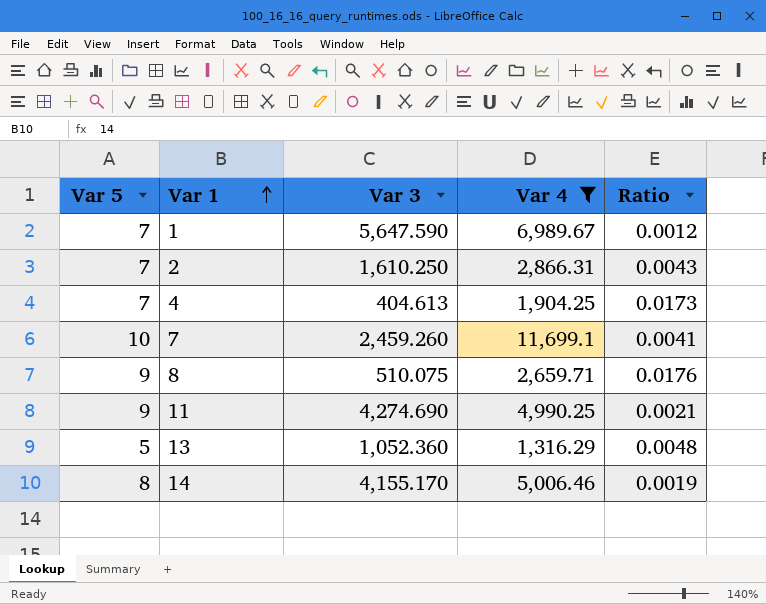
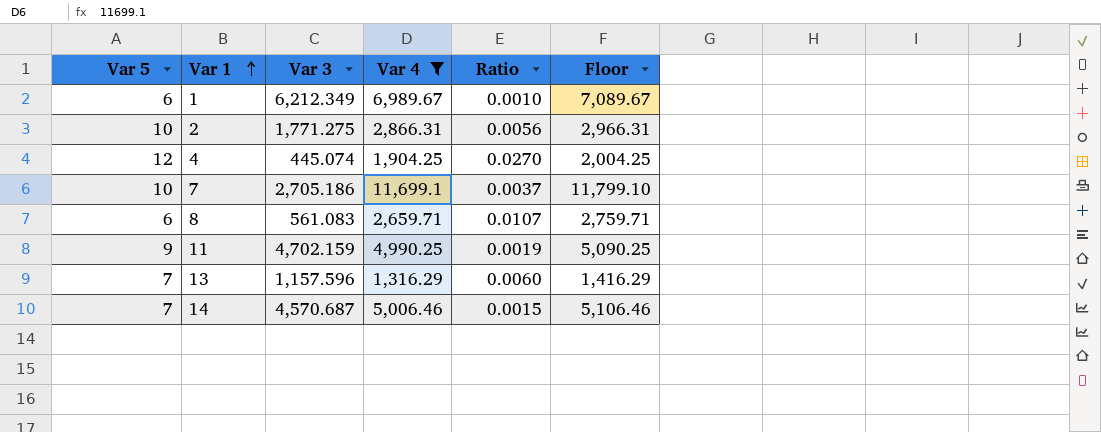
column Floor | formula: none -> [Var 4] + 100
1 | Var 5: 7 -> 6
1 | Var 3: 5,647.590 -> 6,212.349
1 | Ratio: 0.0012 -> 0.0010
2 | Var 5: 7 -> 10
2 | Var 3: 1,610.250 -> 1,771.275
2 | Ratio: 0.0043 -> 0.0056
4 | Var 5: 7 -> 12
4 | Var 3: 404.613 -> 445.074
4 | Ratio: 0.0173 -> 0.0270
7 | Var 3: 2,459.260 -> 2,705.186
7 | Ratio: 0.0041 -> 0.0037
8 | Var 5: 9 -> 6
8 | Var 3: 510.075 -> 561.083
8 | Ratio: 0.0176 -> 0.0107
11 | Var 3: 4,274.690 -> 4,702.159
11 | Ratio: 0.0021 -> 0.0019
13 | Var 5: 5 -> 7
13 | Var 3: 1,052.360 -> 1,157.596
13 | Ratio: 0.0048 -> 0.0060
14 | Var 5: 8 -> 7
14 | Var 3: 4,155.170 -> 4,570.687
14 | Ratio: 0.0019 -> 0.0015

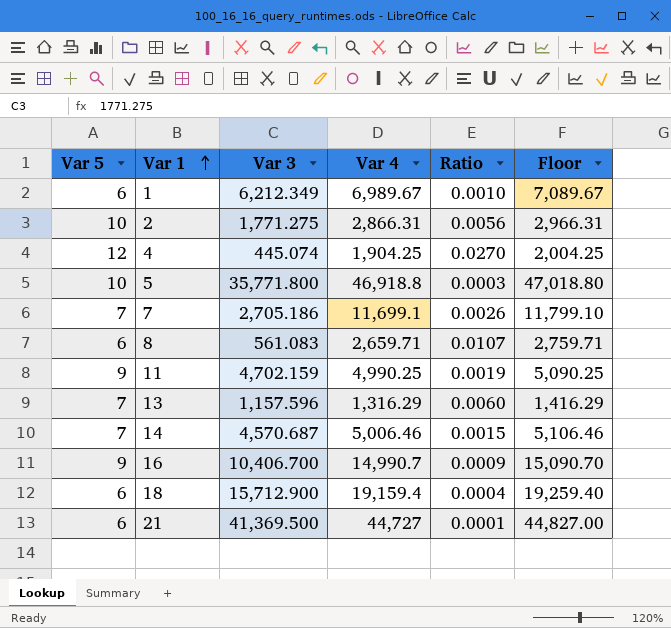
filter: Var 4 <= 11,699.1 -> none
7 | Var 5: 10 -> 7
7 | Ratio: 0.0037 -> 0.0026

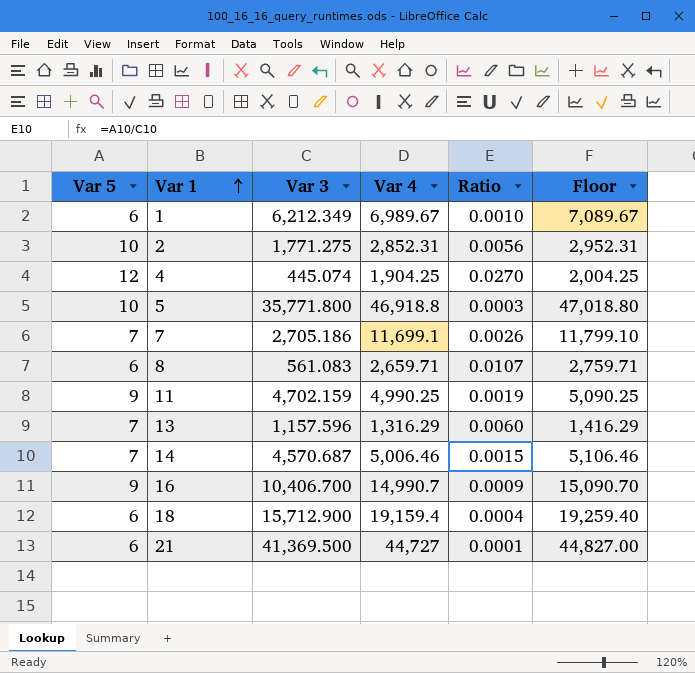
2 | Var 4: 2,866.31 -> 2,852.31
2 | Floor: 2,966.31 -> 2,952.31

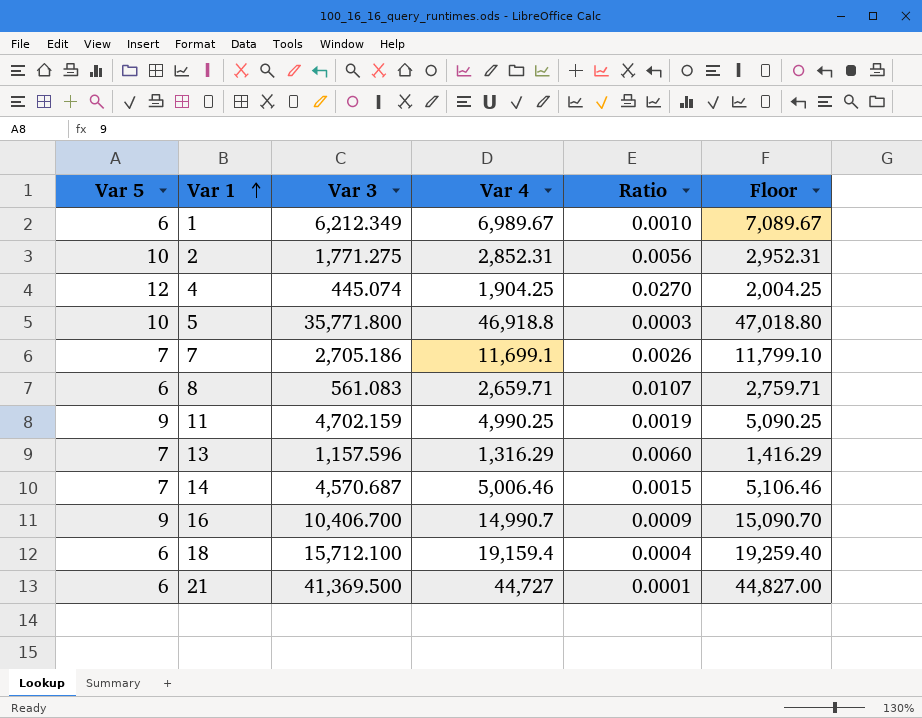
18 | Var 3: 15,712.900 -> 15,712.100

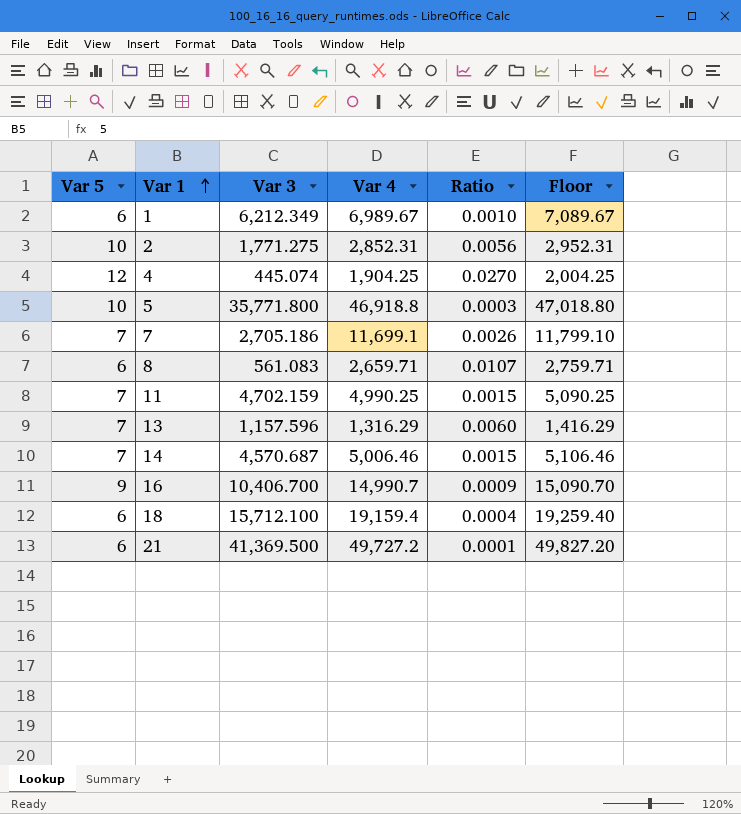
11 | Var 5: 9 -> 7
11 | Ratio: 0.0019 -> 0.0015
21 | Var 4: 44,727 -> 49,727.2
21 | Floor: 44,827.00 -> 49,827.20

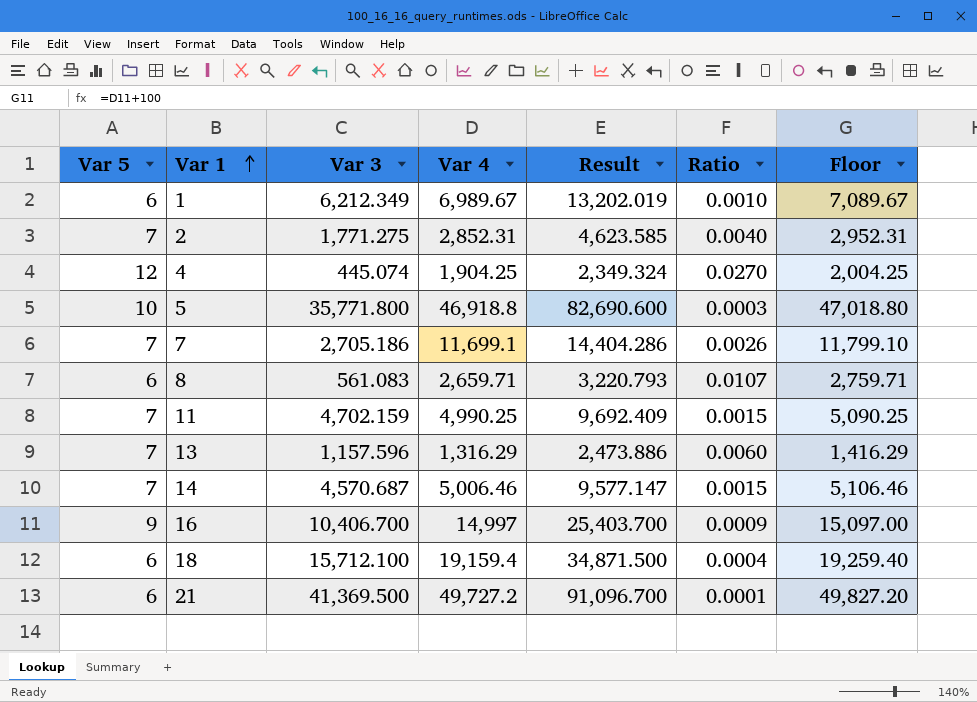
column Result | formula: none -> [Var 3] + [Var 4]
2 | Var 5: 10 -> 7
2 | Ratio: 0.0056 -> 0.0040
16 | Var 4: 14,990.7 -> 14,997
16 | Floor: 15,090.70 -> 15,097.00

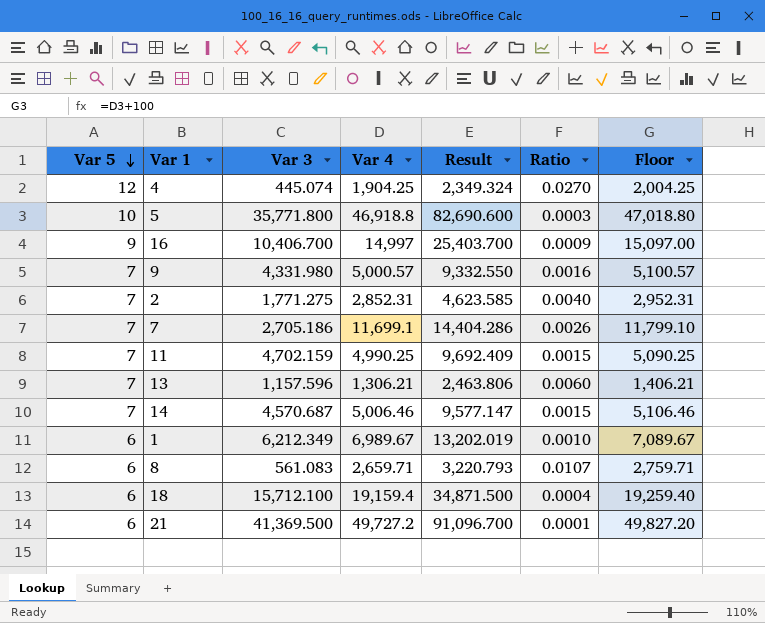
row order: Var 1 ascending -> Var 5 descending
row 9: none -> 7 | 4,331.980 | 5,000.57 | 9,332.550 | 0.0016 | 5,100.57
13 | Var 4: 1,316.29 -> 1,306.21
13 | Result: 2,473.886 -> 2,463.806
13 | Floor: 1,416.29 -> 1,406.21

